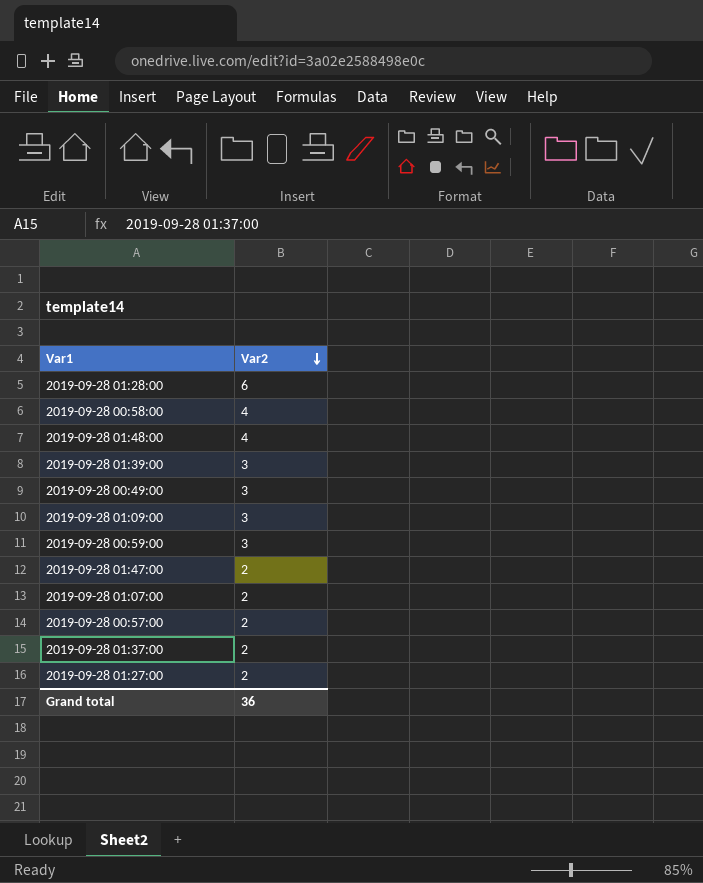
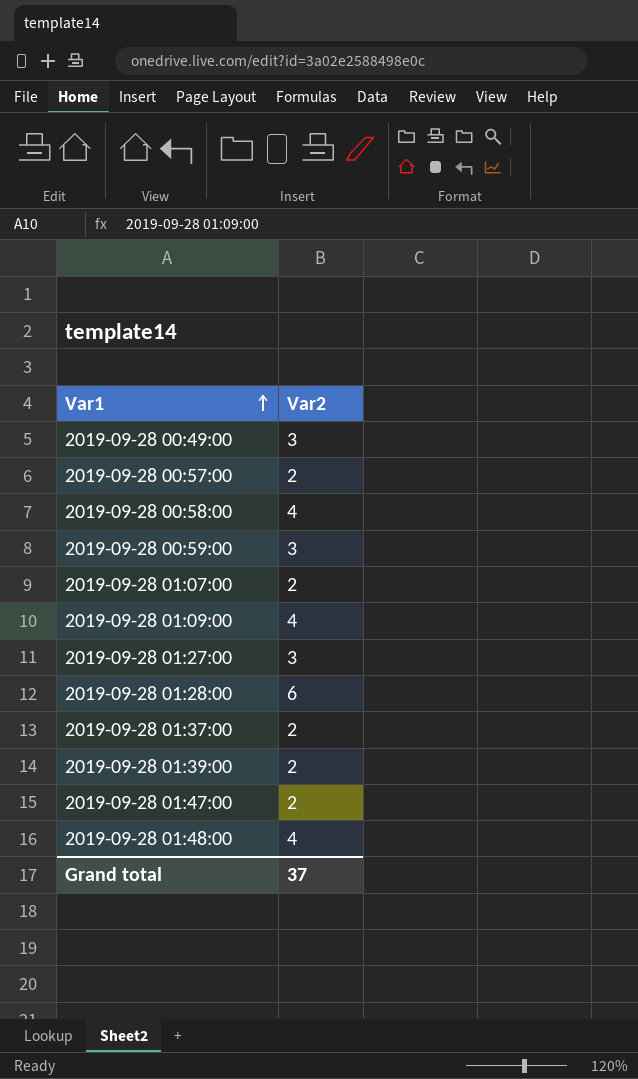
row order: Var2 descending -> Var1 ascending
2019-09-28 01:09:00 | Var2: 3 -> 4
2019-09-28 01:27:00 | Var2: 2 -> 3
2019-09-28 01:39:00 | Var2: 3 -> 2
Grand total | Var2: 36 -> 37

